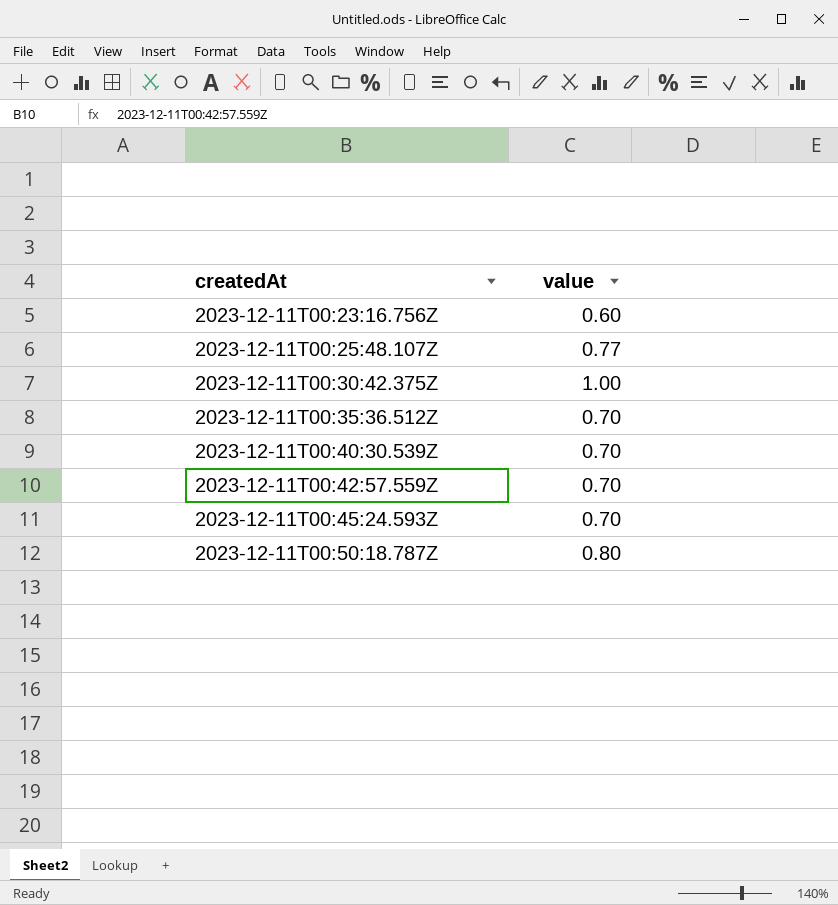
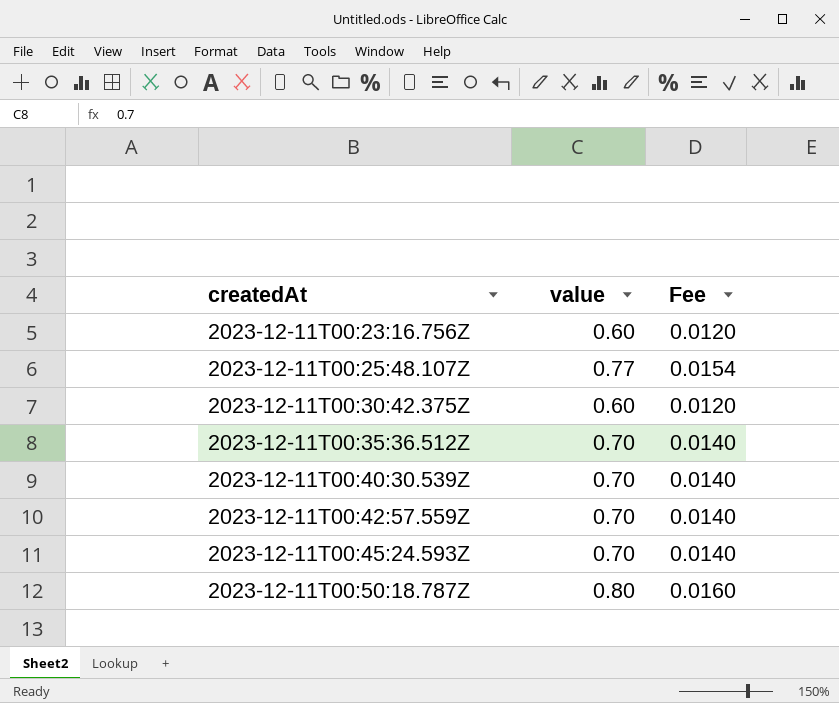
column Fee | formula: none -> [value] * 0.02
2023-12-11T00:30:42.375Z | value: 1.00 -> 0.60

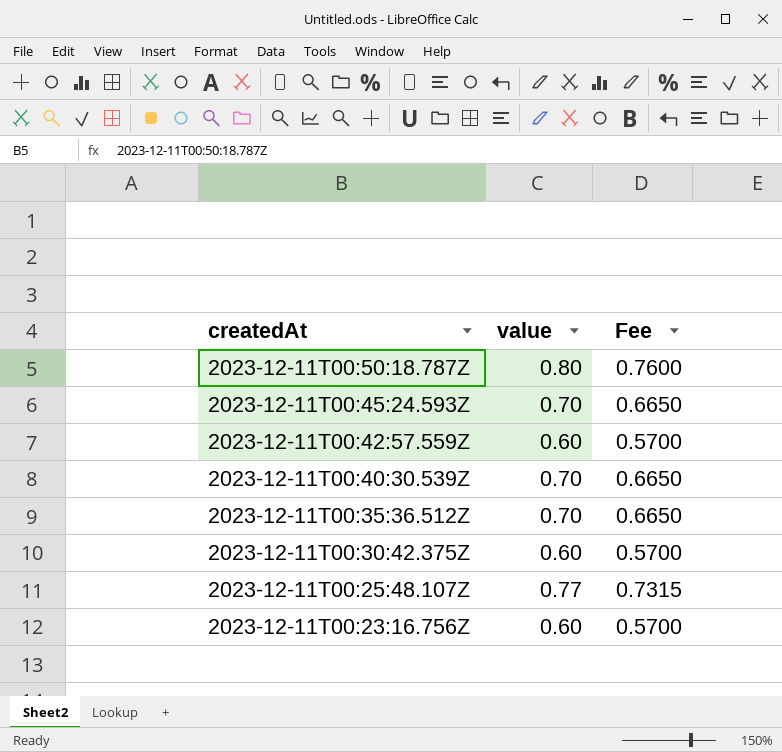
row order: createdAt ascending -> createdAt descending
column Fee | formula: [value] * 0.02 -> [value] * 0.95
2023-12-11T00:42:57.559Z | value: 0.70 -> 0.60

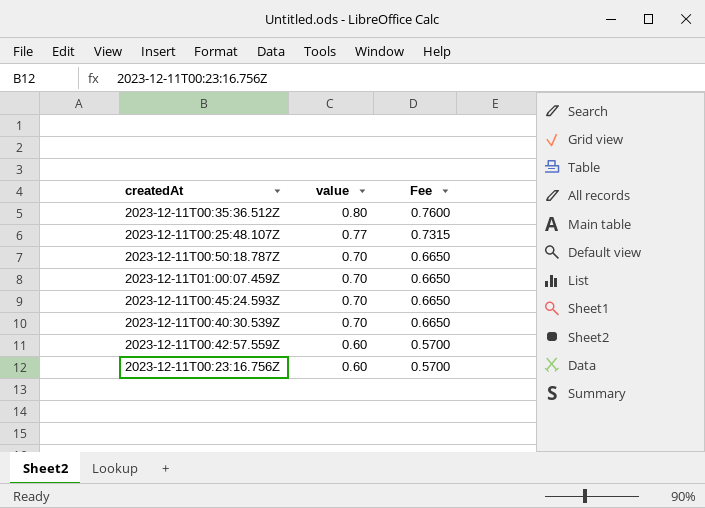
row order: createdAt descending -> value descending
row 2023-12-11T00:30:42.375Z: 0.60 | 0.5700 -> none
2023-12-11T00:35:36.512Z | value: 0.70 -> 0.80
2023-12-11T00:35:36.512Z | Fee: 0.6650 -> 0.7600
2023-12-11T00:50:18.787Z | value: 0.80 -> 0.70
2023-12-11T00:50:18.787Z | Fee: 0.7600 -> 0.6650
row 2023-12-11T01:00:07.459Z: none -> 0.70 | 0.6650

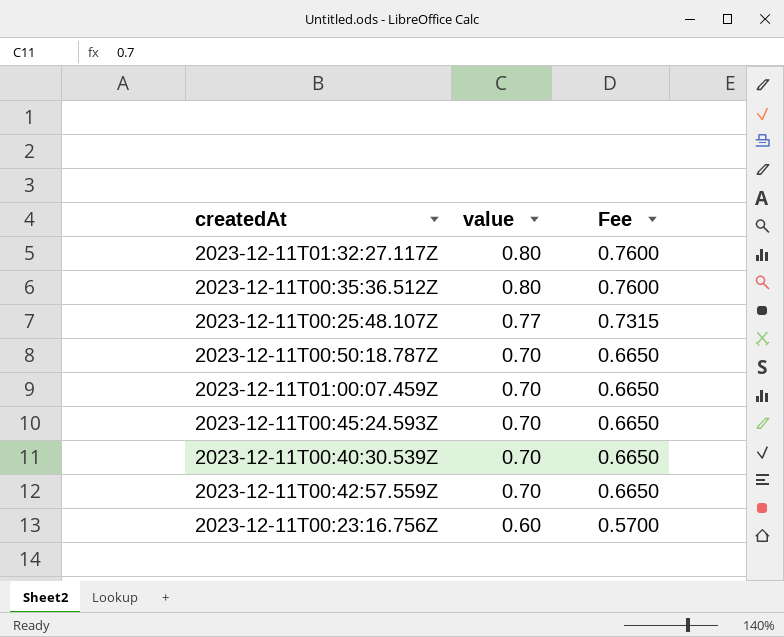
row 2023-12-11T01:32:27.117Z: none -> 0.80 | 0.7600
2023-12-11T00:42:57.559Z | value: 0.60 -> 0.70
2023-12-11T00:42:57.559Z | Fee: 0.5700 -> 0.6650

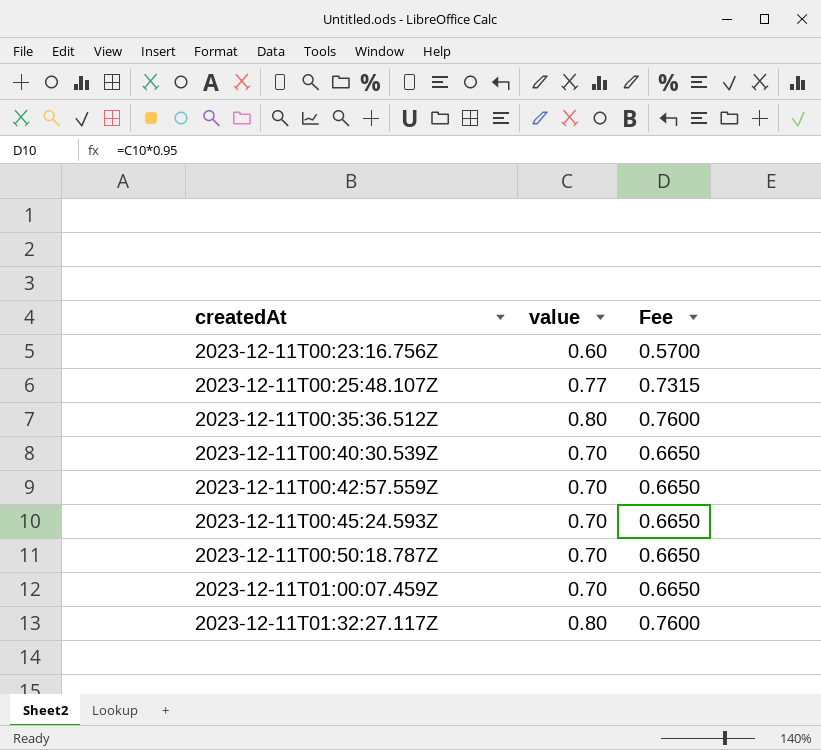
row order: value descending -> createdAt ascending

